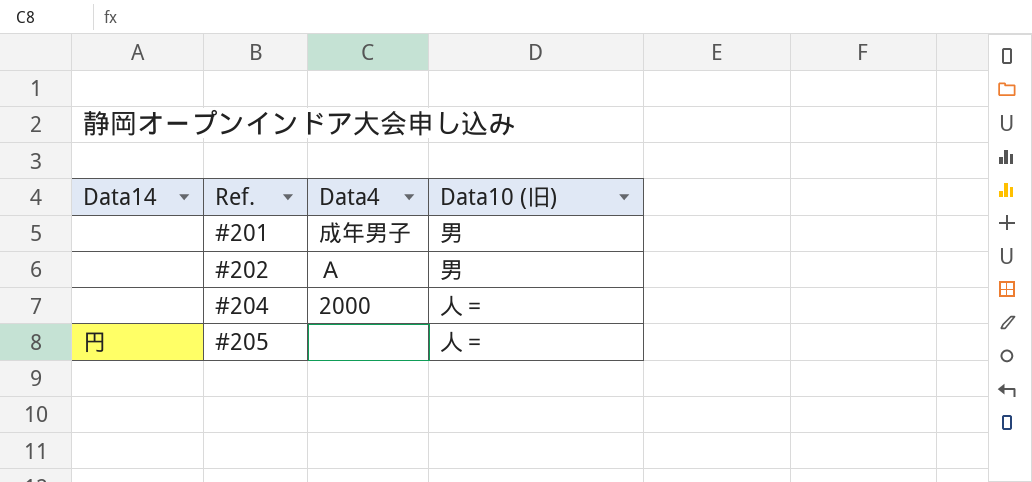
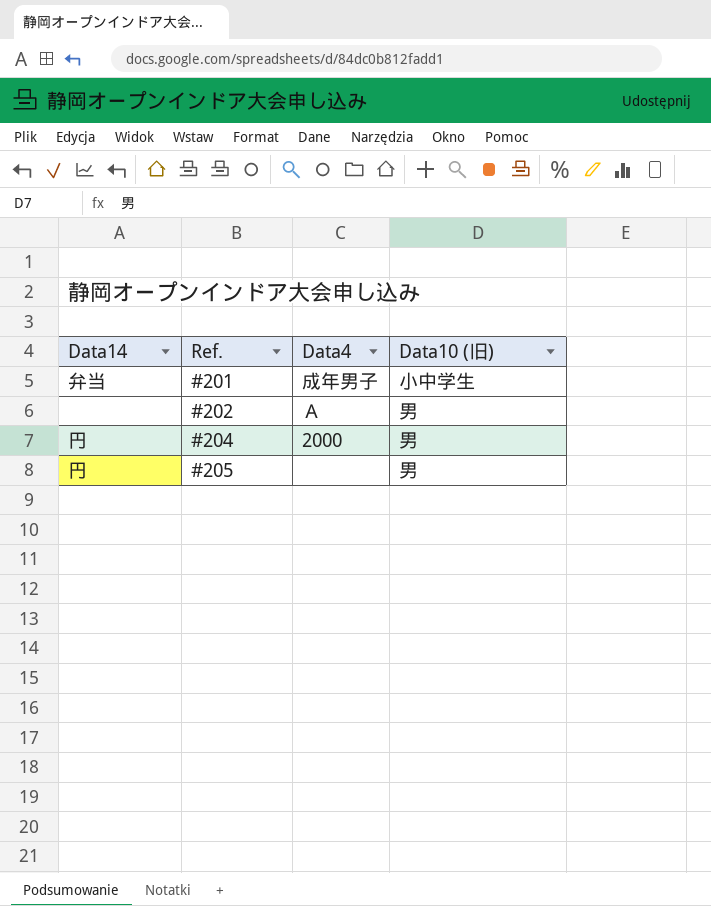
#201 | Data14: none -> 弁当
#201 | Data10 (旧): 男 -> 小中学生
#204 | Data14: none -> 円
#204 | Data10 (旧): 人＝ -> 男
#205 | Data10 (旧): 人＝ -> 男

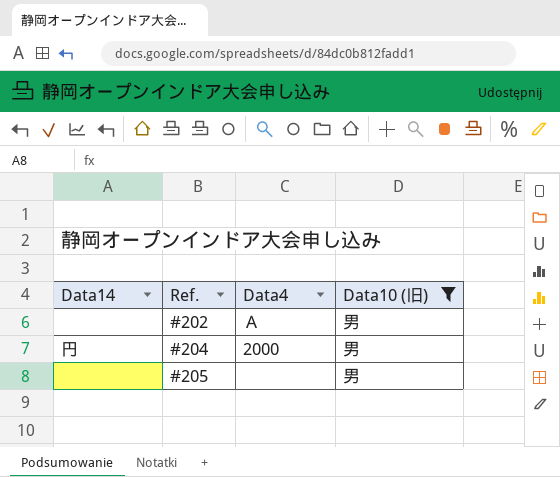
filter: none -> Data10 (旧) = 男
#205 | Data14: 円 -> none

